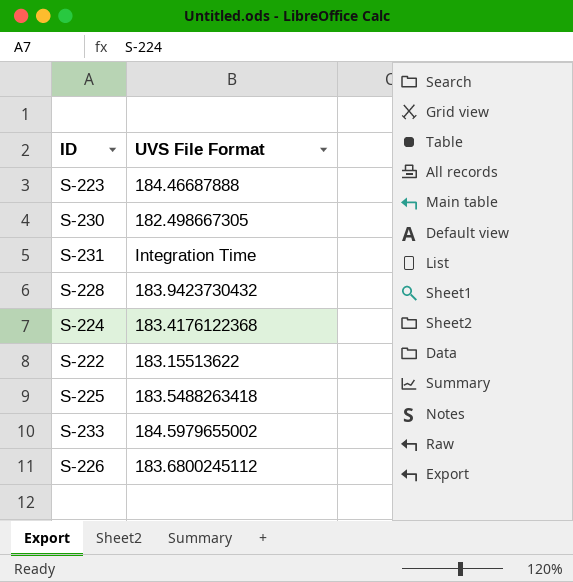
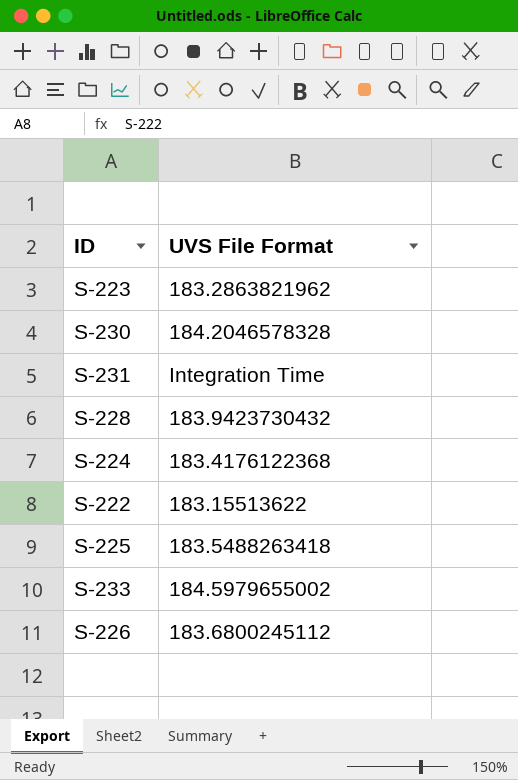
S-223 | UVS File Format: 184.46687888 -> 183.2863821962
S-230 | UVS File Format: 182.498667305 -> 184.2046578328

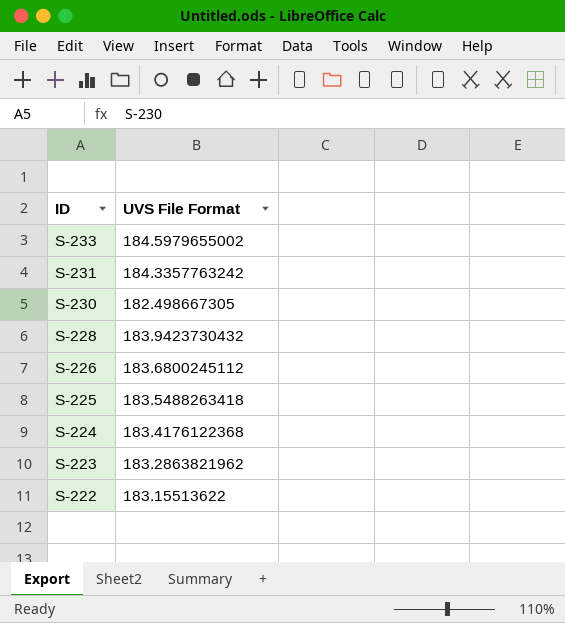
row order: none -> ID descending
S-231 | UVS File Format: Integration Time -> 184.3357763242
S-230 | UVS File Format: 184.2046578328 -> 182.498667305

